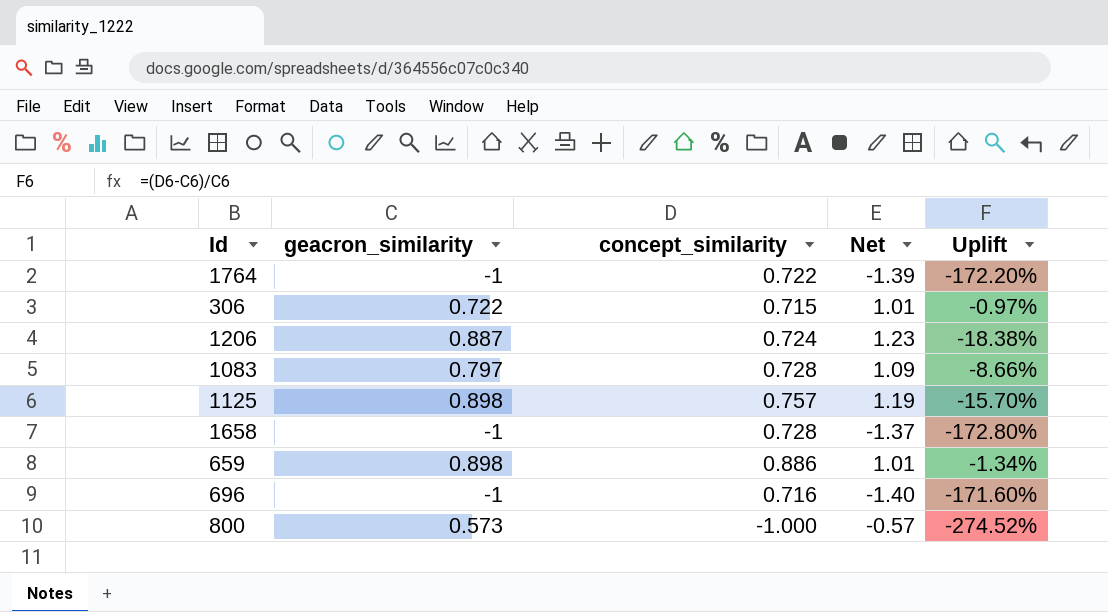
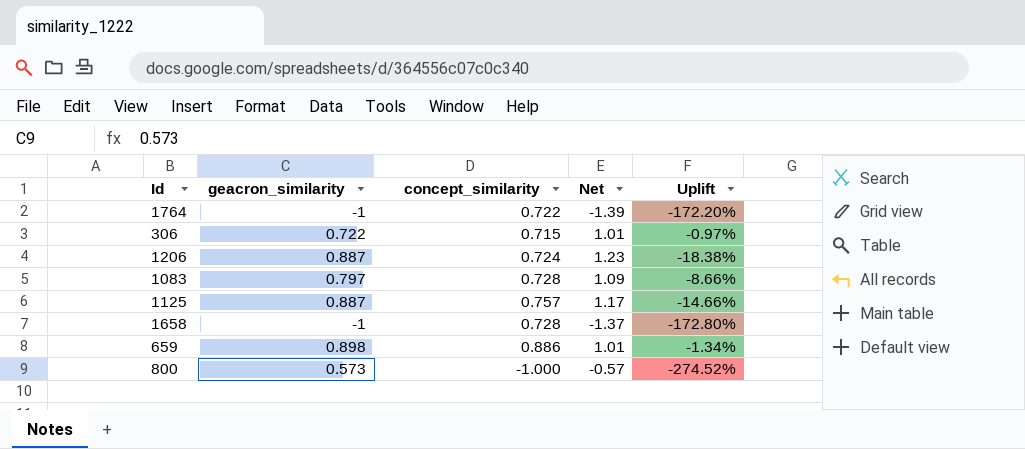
row 696: -1 | 0.716 | -1.40 | -171.60% -> none
1125 | geacron_similarity: 0.898 -> 0.887
1125 | Net: 1.19 -> 1.17
1125 | Uplift: -15.70% -> -14.66%

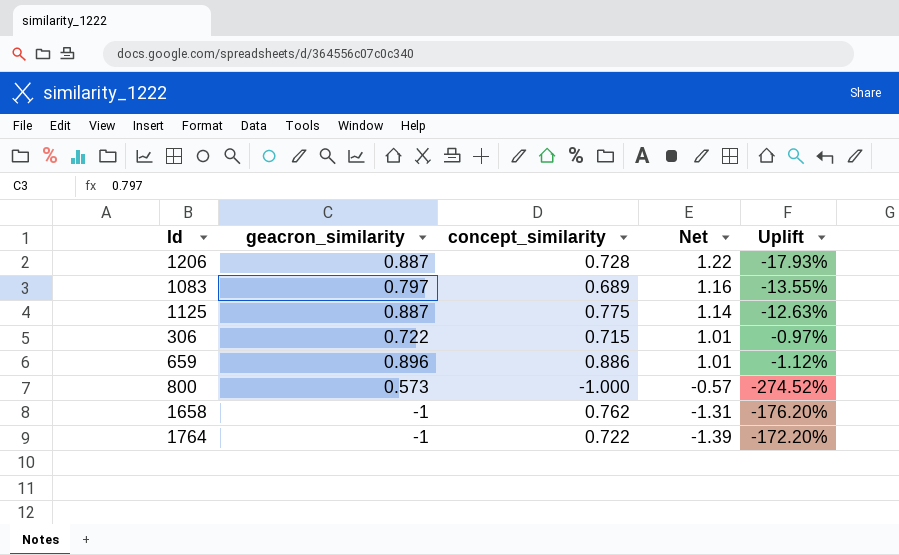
row order: none -> Net descending
1206 | concept_similarity: 0.724 -> 0.728
1206 | Net: 1.23 -> 1.22
1206 | Uplift: -18.38% -> -17.93%
1083 | concept_similarity: 0.728 -> 0.689
1083 | Net: 1.09 -> 1.16
1083 | Uplift: -8.66% -> -13.55%
1125 | concept_similarity: 0.757 -> 0.775
1125 | Net: 1.17 -> 1.14
1125 | Uplift: -14.66% -> -12.63%
659 | geacron_similarity: 0.898 -> 0.896
659 | Uplift: -1.34% -> -1.12%
1658 | concept_similarity: 0.728 -> 0.762
1658 | Net: -1.37 -> -1.31
1658 | Uplift: -172.80% -> -176.20%

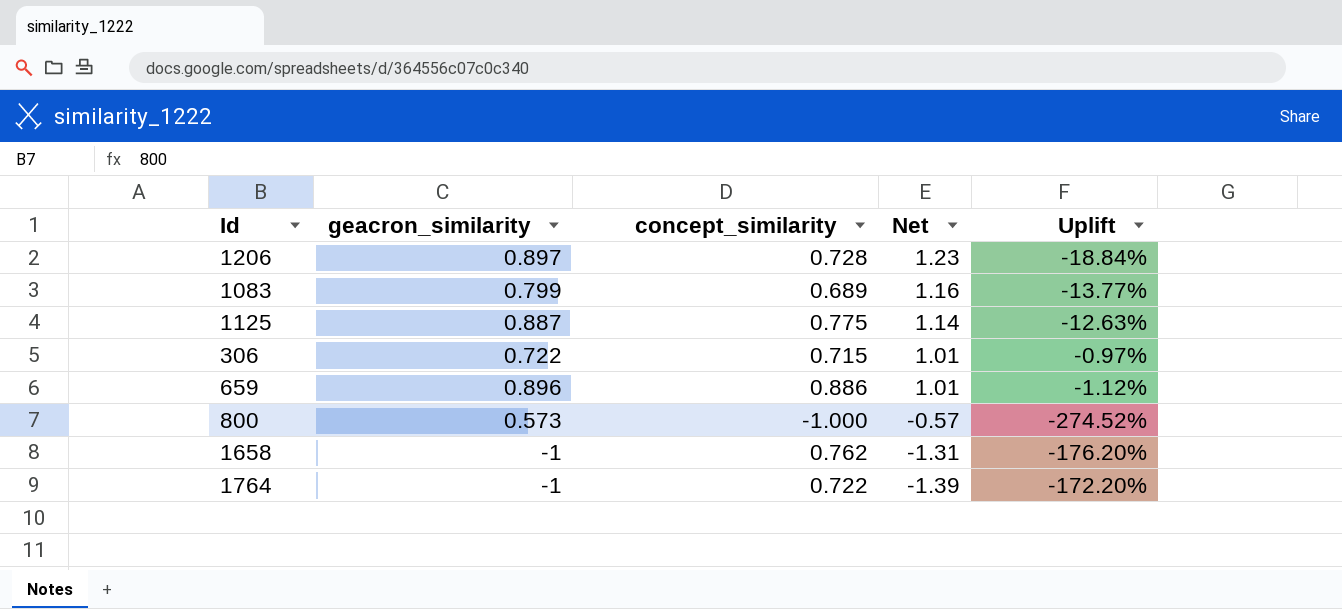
1206 | geacron_similarity: 0.887 -> 0.897
1206 | Net: 1.22 -> 1.23
1206 | Uplift: -17.93% -> -18.84%
1083 | geacron_similarity: 0.797 -> 0.799
1083 | Uplift: -13.55% -> -13.77%

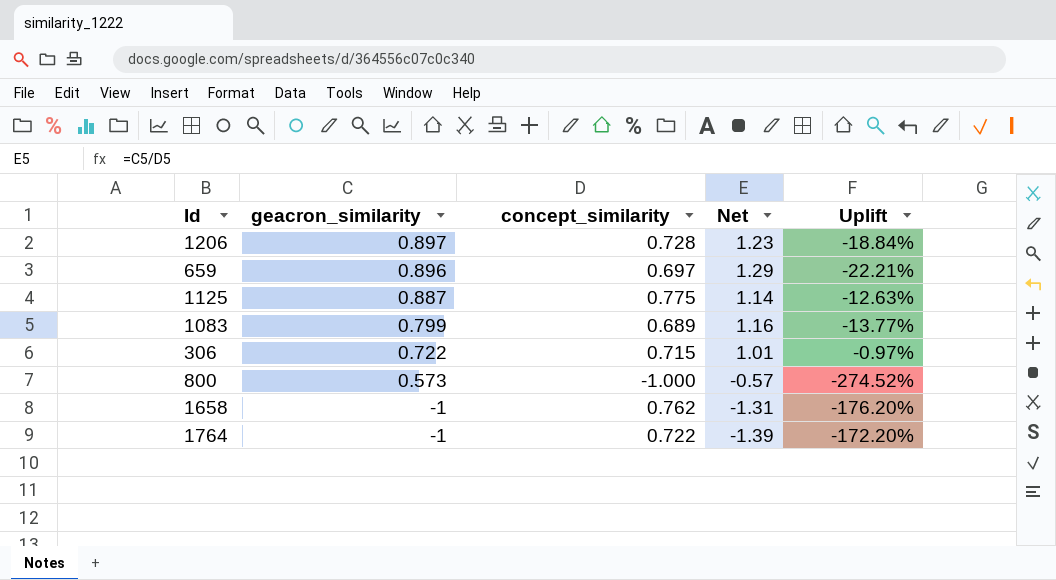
row order: Net descending -> geacron_similarity descending
659 | concept_similarity: 0.886 -> 0.697
659 | Net: 1.01 -> 1.29
659 | Uplift: -1.12% -> -22.21%

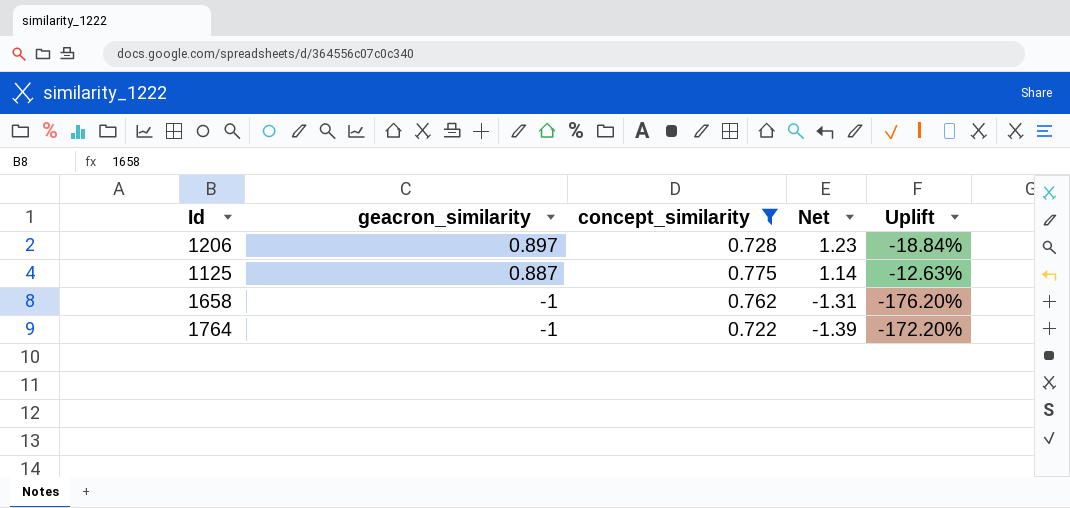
filter: none -> concept_similarity >= 0.722

